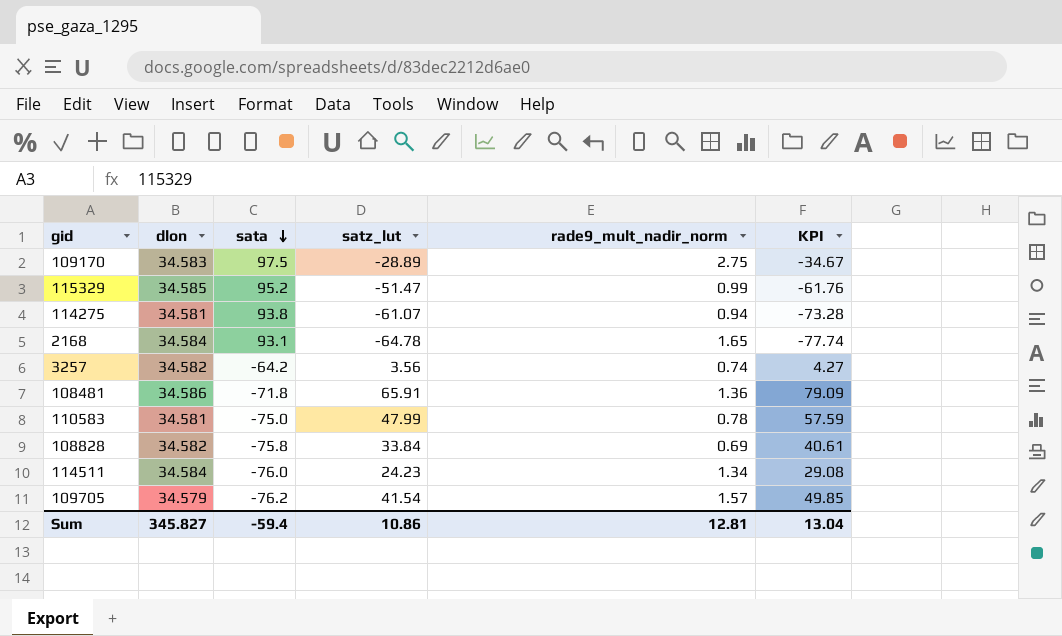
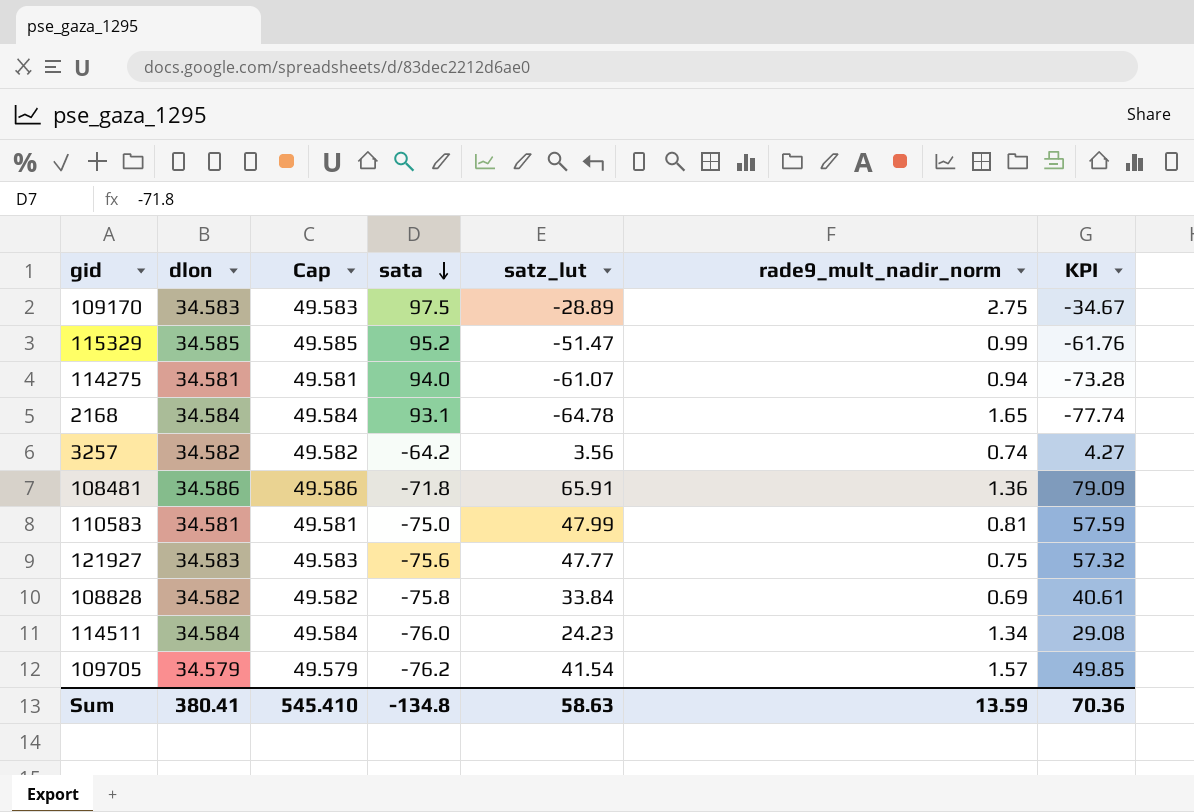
column Cap | formula: none -> [dlon] + 15
114275 | sata: 93.8 -> 94.0
110583 | rade9_mult_nadir_norm: 0.78 -> 0.81
row 121927: none -> 34.583 | 49.583 | -75.6 | 47.77 | 0.75 | 57.32
Sum | dlon: 345.827 -> 380.41
Sum | sata: -59.4 -> -134.8
Sum | satz_lut: 10.86 -> 58.63
Sum | rade9_mult_nadir_norm: 12.81 -> 13.59
Sum | KPI: 13.04 -> 70.36

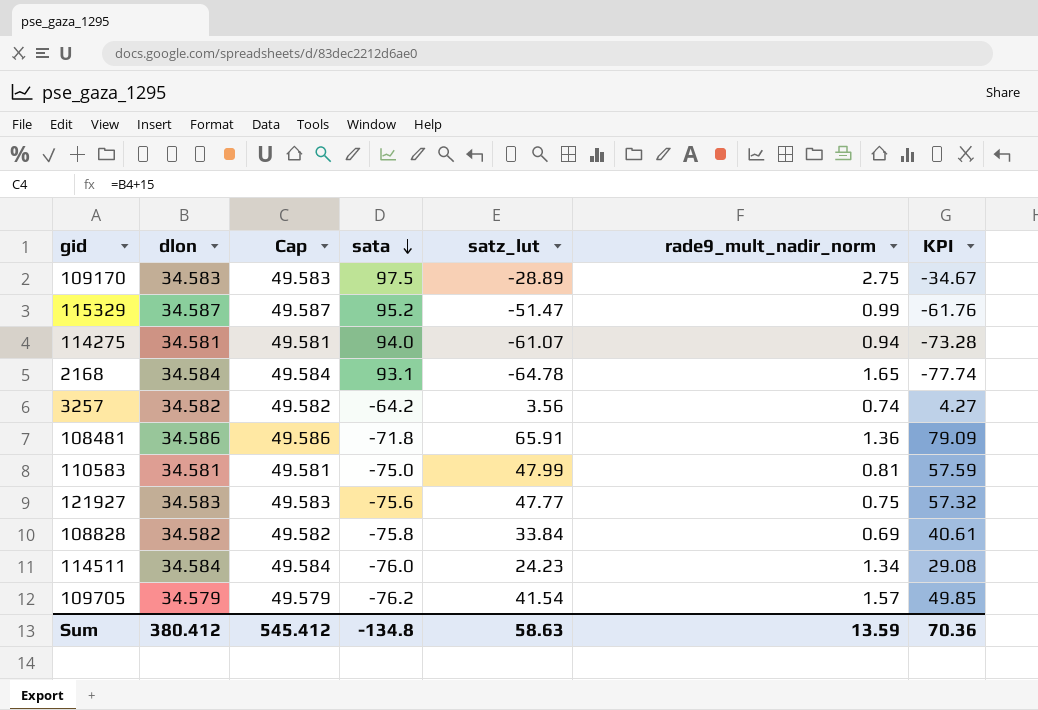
115329 | dlon: 34.585 -> 34.587
115329 | Cap: 49.585 -> 49.587
Sum | dlon: 380.41 -> 380.412
Sum | Cap: 545.410 -> 545.412

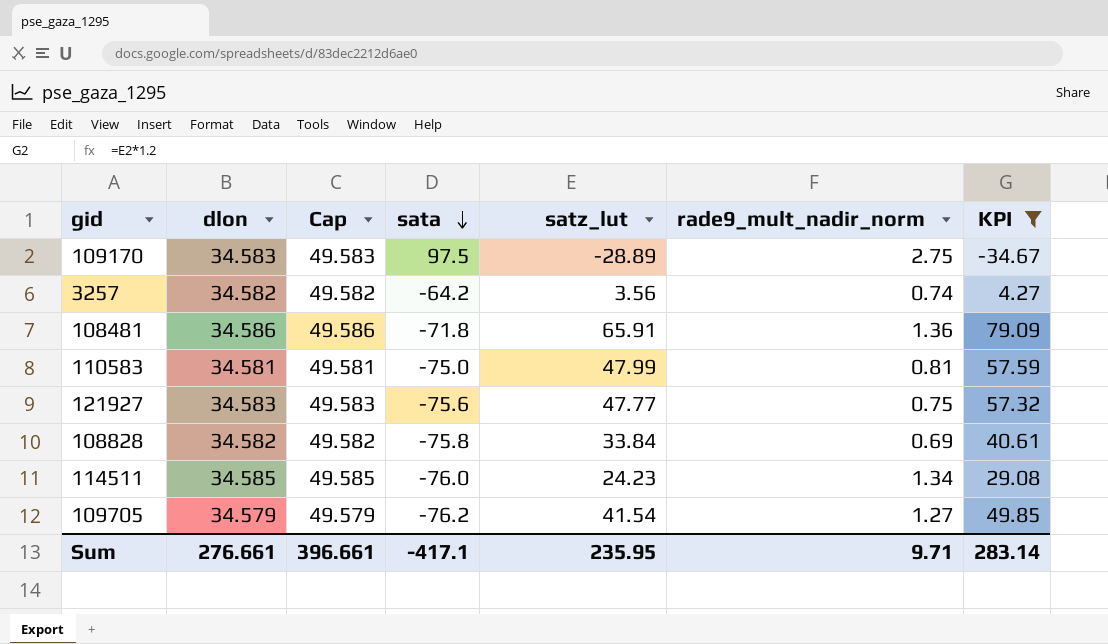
filter: none -> KPI >= -34.67
114511 | dlon: 34.584 -> 34.585
114511 | Cap: 49.584 -> 49.585
109705 | rade9_mult_nadir_norm: 1.57 -> 1.27
Sum | dlon: 380.412 -> 276.661
Sum | Cap: 545.412 -> 396.661
Sum | sata: -134.8 -> -417.1
Sum | satz_lut: 58.63 -> 235.95
Sum | rade9_mult_nadir_norm: 13.59 -> 9.71
Sum | KPI: 70.36 -> 283.14

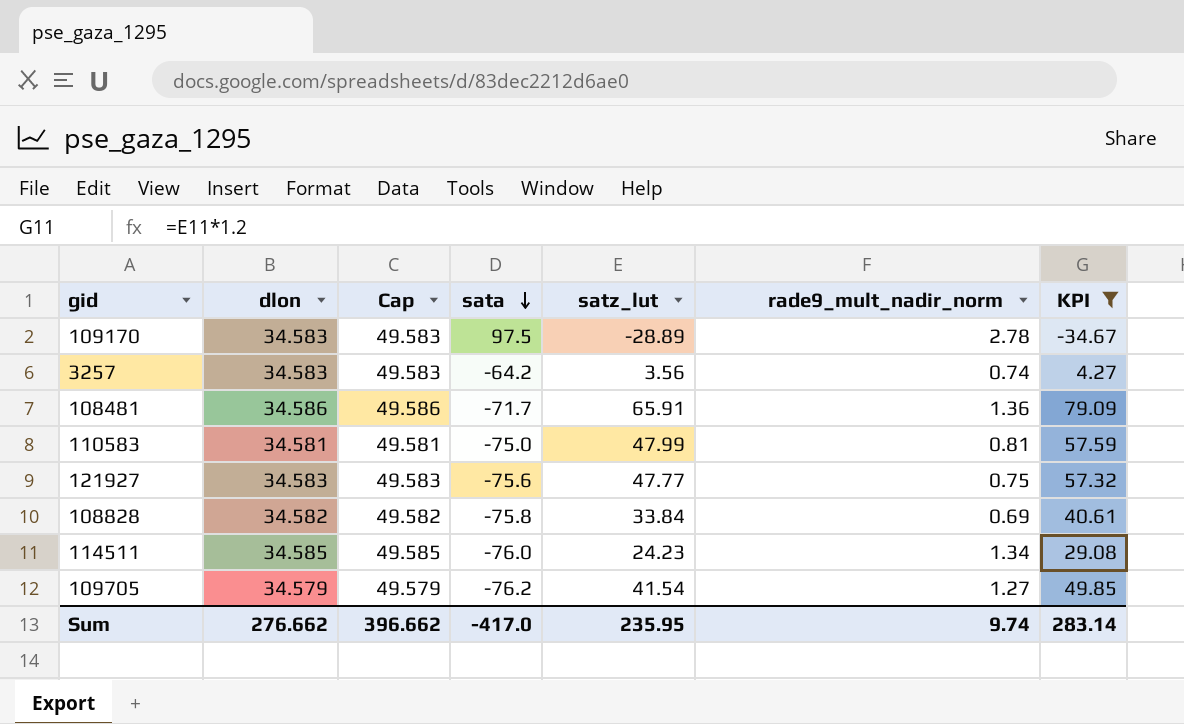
109170 | rade9_mult_nadir_norm: 2.75 -> 2.78
3257 | dlon: 34.582 -> 34.583
3257 | Cap: 49.582 -> 49.583
108481 | sata: -71.8 -> -71.7
Sum | dlon: 276.661 -> 276.662
Sum | Cap: 396.661 -> 396.662
Sum | sata: -417.1 -> -417.0
Sum | rade9_mult_nadir_norm: 9.71 -> 9.74

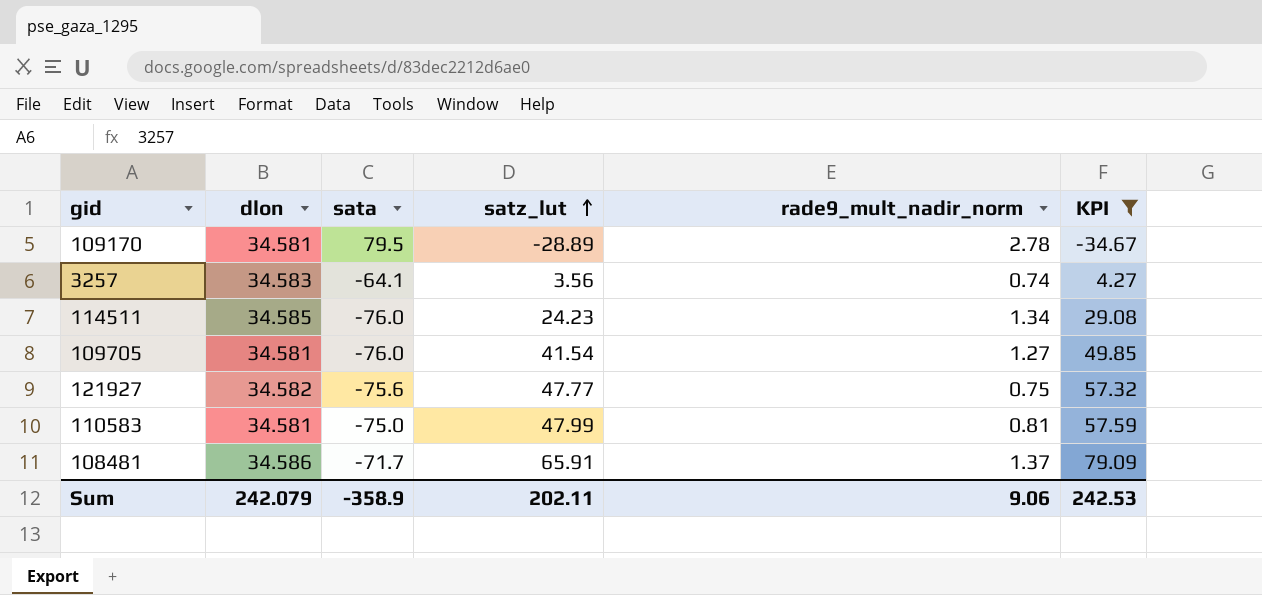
row order: sata descending -> satz_lut ascending
column Cap | formula: [dlon] + 15 -> none
row 108828: 34.582 | 49.582 | -75.8 | 33.84 | 0.69 | 40.61 -> none
109170 | dlon: 34.583 -> 34.581
109170 | sata: 97.5 -> 79.5
3257 | sata: -64.2 -> -64.1
109705 | dlon: 34.579 -> 34.581
109705 | sata: -76.2 -> -76.0
121927 | dlon: 34.583 -> 34.582
108481 | rade9_mult_nadir_norm: 1.36 -> 1.37
Sum | dlon: 276.662 -> 242.079
Sum | sata: -417.0 -> -358.9
Sum | satz_lut: 235.95 -> 202.11
Sum | rade9_mult_nadir_norm: 9.74 -> 9.06
Sum | KPI: 283.14 -> 242.53

